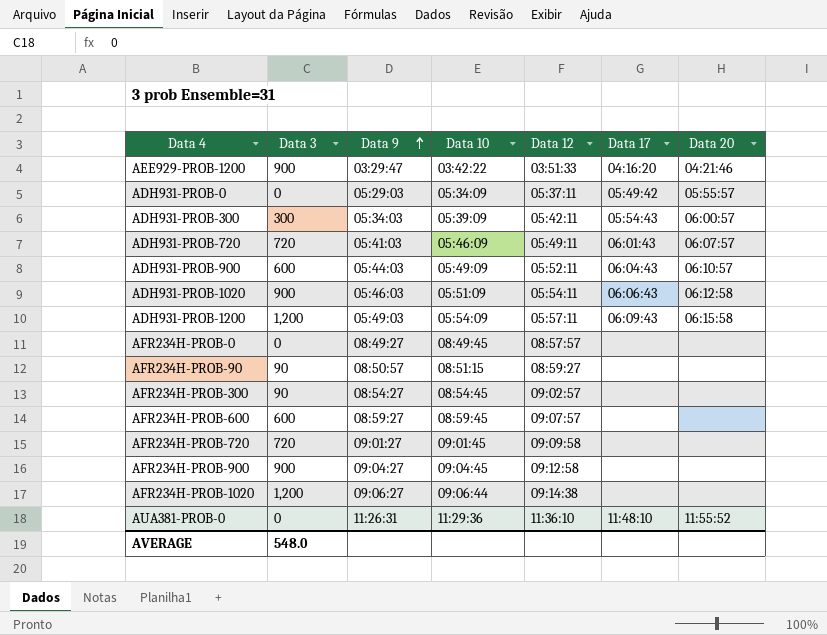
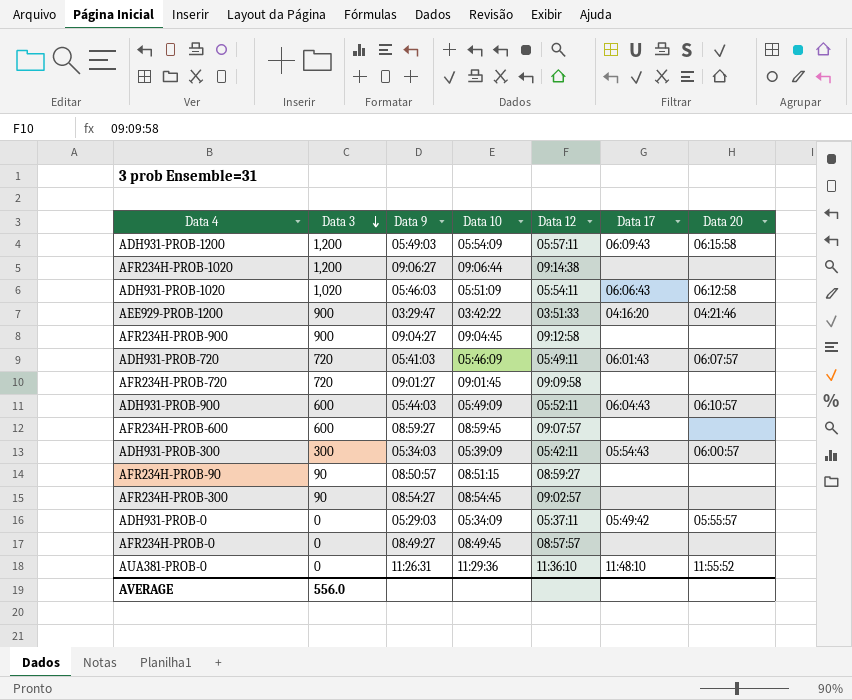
row order: Data 9 ascending -> Data 3 descending
ADH931-PROB-1020 | Data 3: 900 -> 1,020
AVERAGE | Data 3: 548.0 -> 556.0

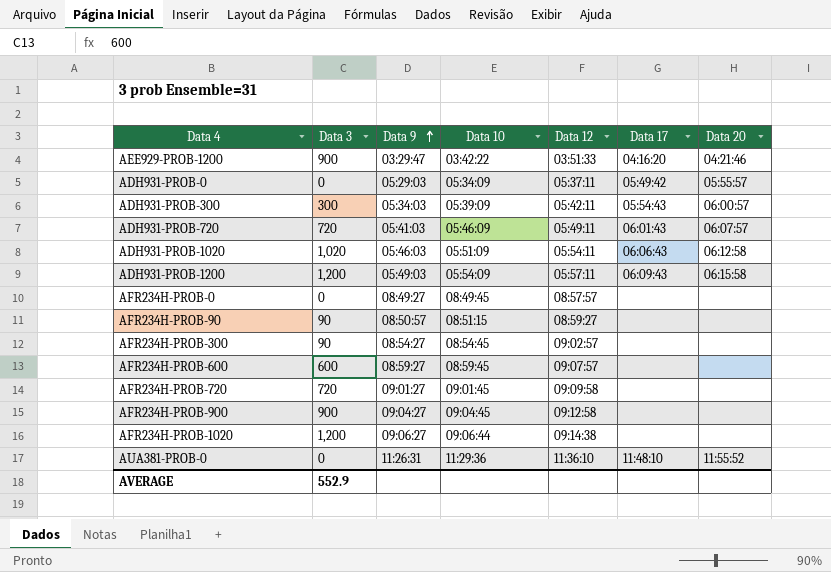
row order: Data 3 descending -> Data 9 ascending
row ADH931-PROB-900: 600 | 05:44:03 | 05:49:09 | 05:52:11 | 06:04:43 | 06:10:57 -> none
AVERAGE | Data 3: 556.0 -> 552.9

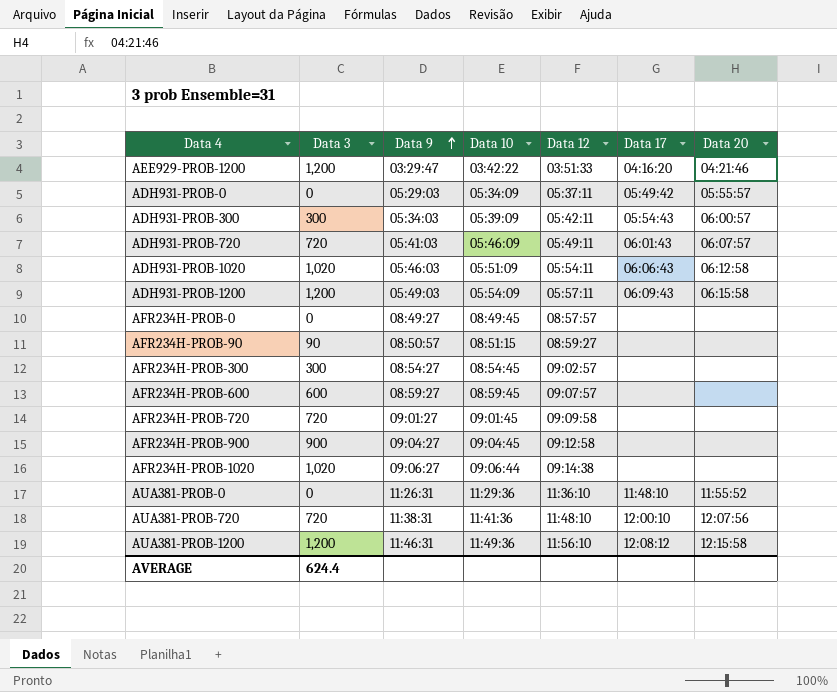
AEE929-PROB-1200 | Data 3: 900 -> 1,200
AFR234H-PROB-300 | Data 3: 90 -> 300
AFR234H-PROB-1020 | Data 3: 1,200 -> 1,020
row AUA381-PROB-720: none -> 720 | 11:38:31 | 11:41:36 | 11:48:10 | 12:00:10 | 12:07:56
row AUA381-PROB-1200: none -> 1,200 | 11:46:31 | 11:49:36 | 11:56:10 | 12:08:12 | 12:15:58
AVERAGE | Data 3: 552.9 -> 624.4

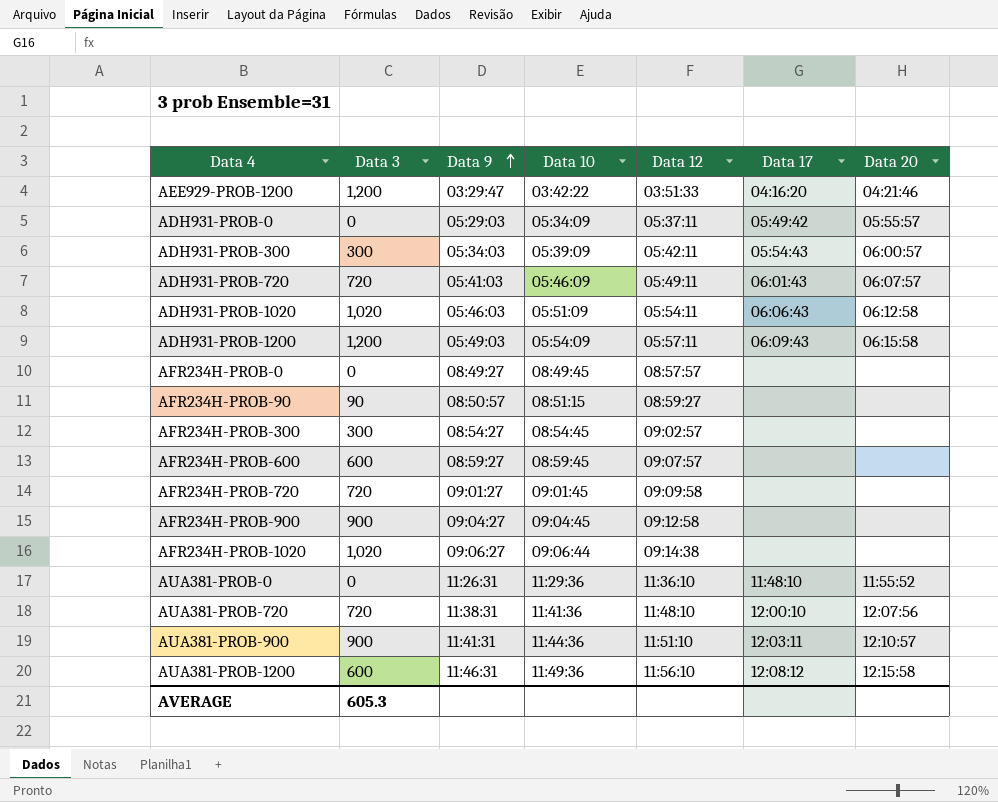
row AUA381-PROB-900: none -> 900 | 11:41:31 | 11:44:36 | 11:51:10 | 12:03:11 | 12:10:57
AUA381-PROB-1200 | Data 3: 1,200 -> 600
AVERAGE | Data 3: 624.4 -> 605.3

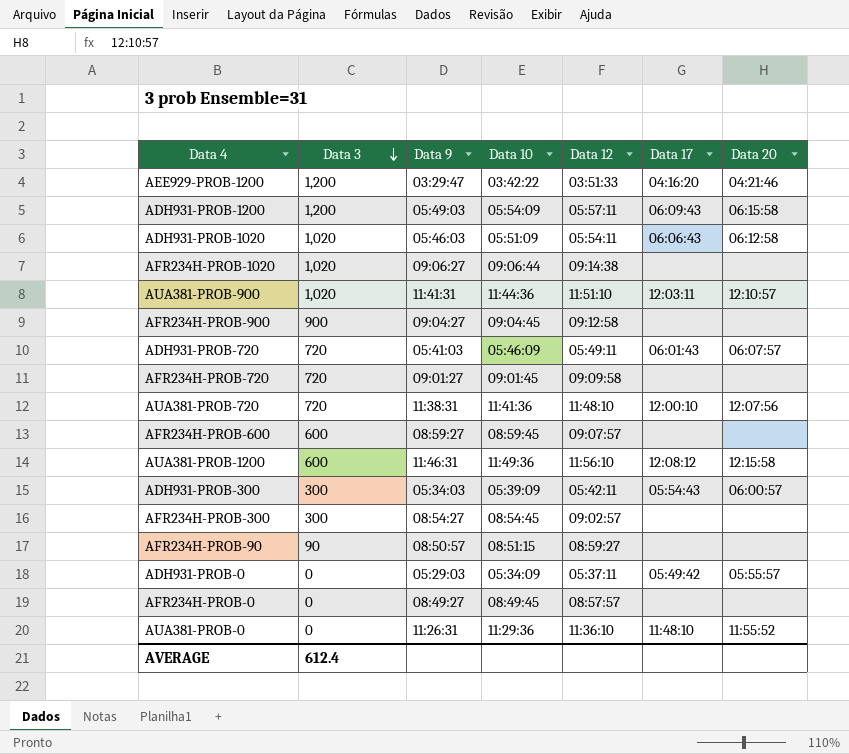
row order: Data 9 ascending -> Data 3 descending
AUA381-PROB-900 | Data 3: 900 -> 1,020
AVERAGE | Data 3: 605.3 -> 612.4

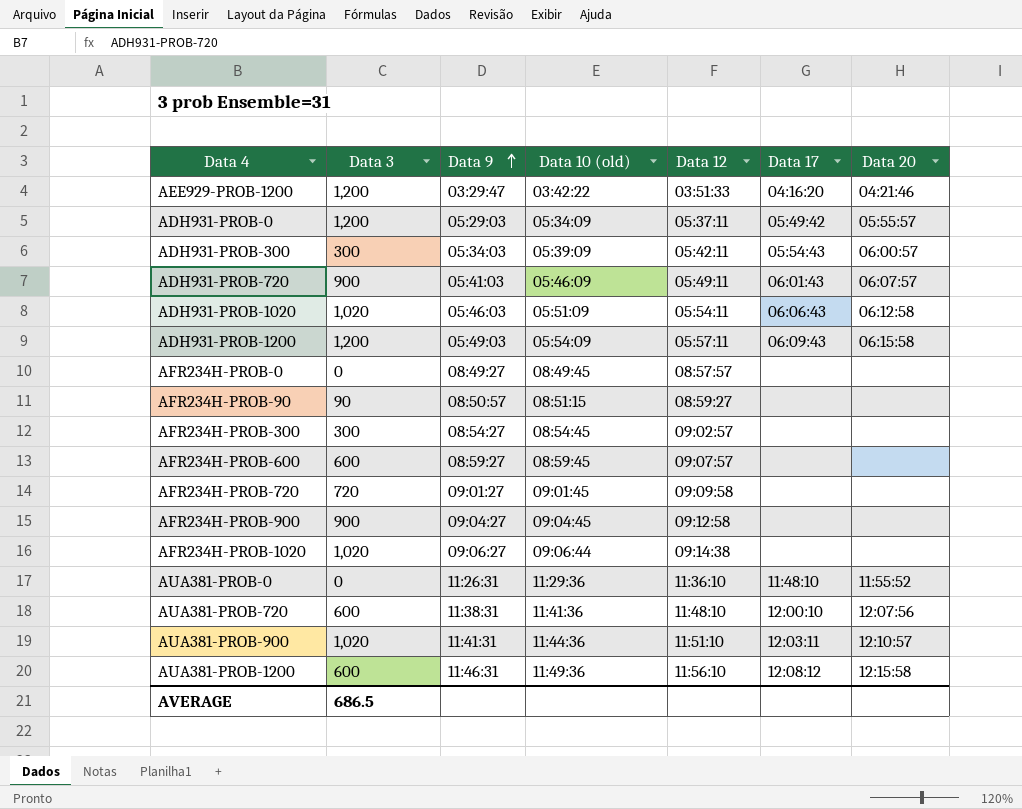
row order: Data 3 descending -> Data 9 ascending
column name: Data 10 -> Data 10 (old)
ADH931-PROB-0 | Data 3: 0 -> 1,200
ADH931-PROB-720 | Data 3: 720 -> 900
AUA381-PROB-720 | Data 3: 720 -> 600
AVERAGE | Data 3: 612.4 -> 686.5

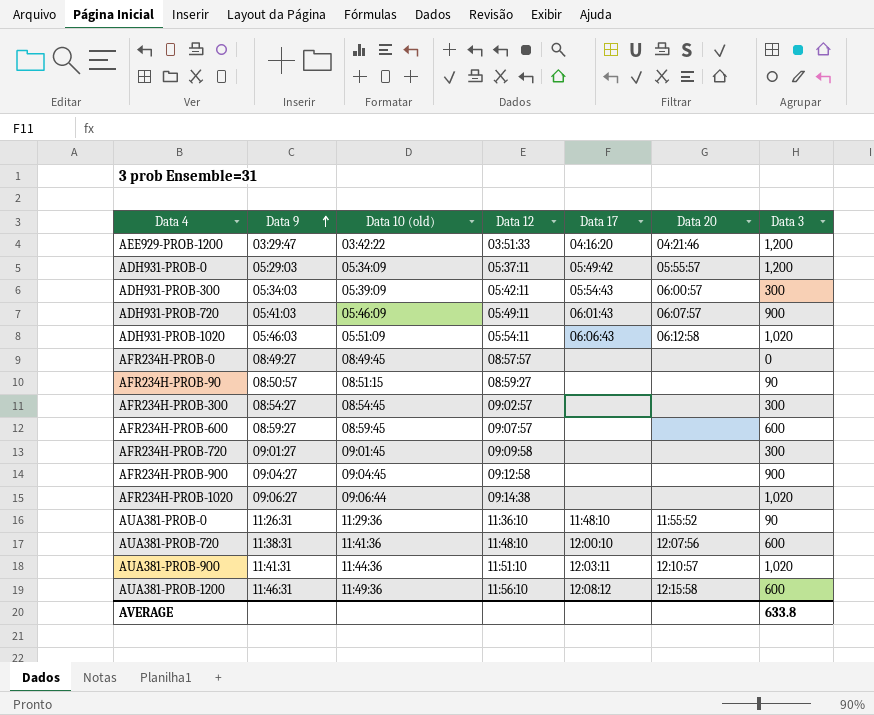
column Data 3 | position: 2 -> 7
row ADH931-PROB-1200: 1,200 | 05:49:03 | 05:54:09 | 05:57:11 | 06:09:43 | 06:15:58 -> none
AFR234H-PROB-720 | Data 3: 720 -> 300
AUA381-PROB-0 | Data 3: 0 -> 90
AVERAGE | Data 3: 686.5 -> 633.8

